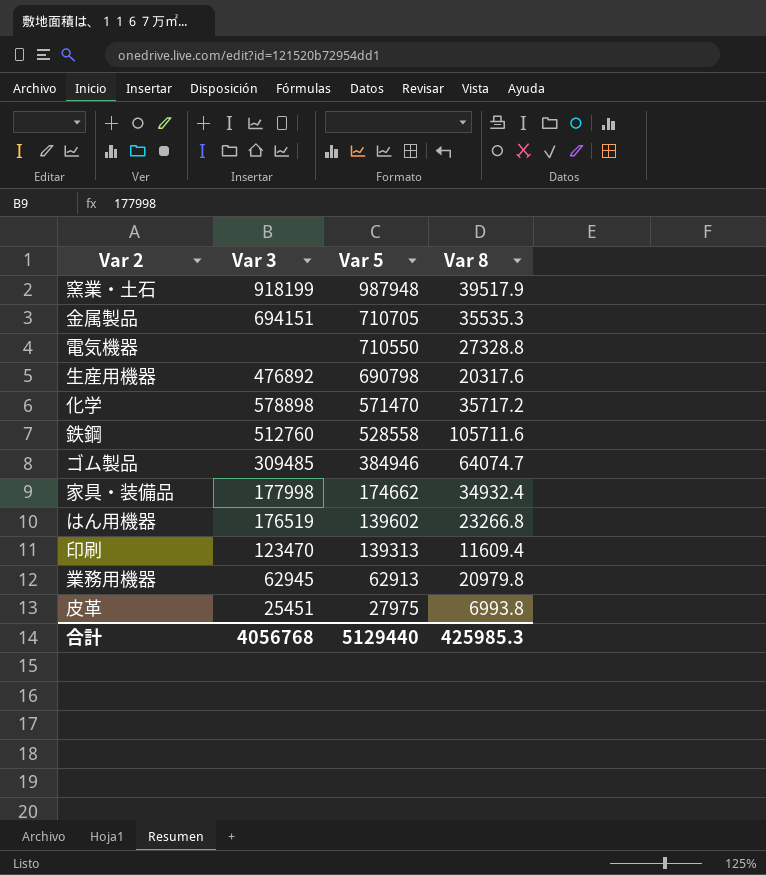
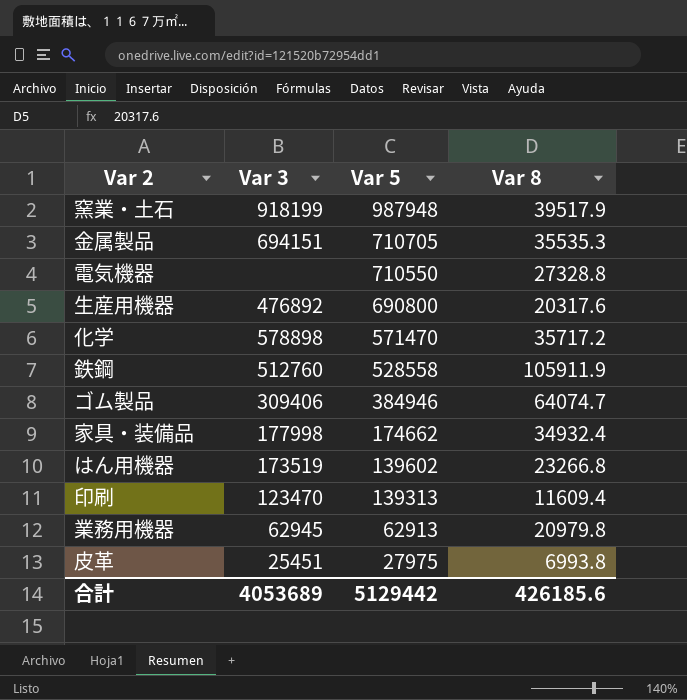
生産用機器 | Var 5: 690798 -> 690800
鉄鋼 | Var 8: 105711.6 -> 105911.9
ゴム製品 | Var 3: 309485 -> 309406
はん用機器 | Var 3: 176519 -> 173519
合計 | Var 3: 4056768 -> 4053689
合計 | Var 5: 5129440 -> 5129442
合計 | Var 8: 425985.3 -> 426185.6

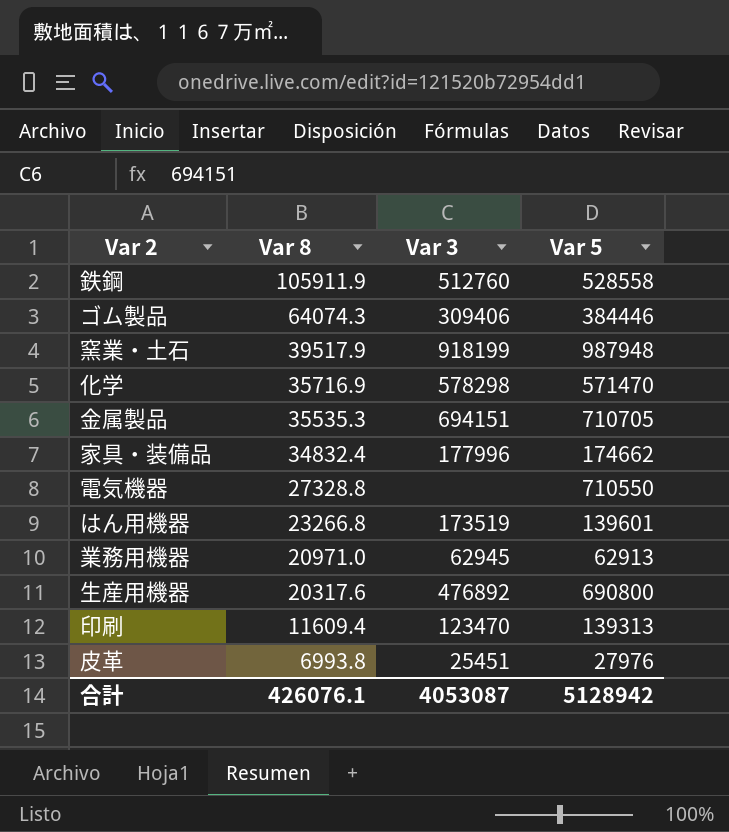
row order: Var 5 descending -> Var 8 descending
column Var 8 | position: 4 -> 2
ゴム製品 | Var 8: 64074.7 -> 64074.3
ゴム製品 | Var 5: 384946 -> 384446
化学 | Var 8: 35717.2 -> 35716.9
化学 | Var 3: 578898 -> 578298
家具・装備品 | Var 8: 34932.4 -> 34832.4
家具・装備品 | Var 3: 177998 -> 177996
はん用機器 | Var 5: 139602 -> 139601
業務用機器 | Var 8: 20979.8 -> 20971.0
皮革 | Var 5: 27975 -> 27976
合計 | Var 8: 426185.6 -> 426076.1
合計 | Var 3: 4053689 -> 4053087
合計 | Var 5: 5129442 -> 5128942

